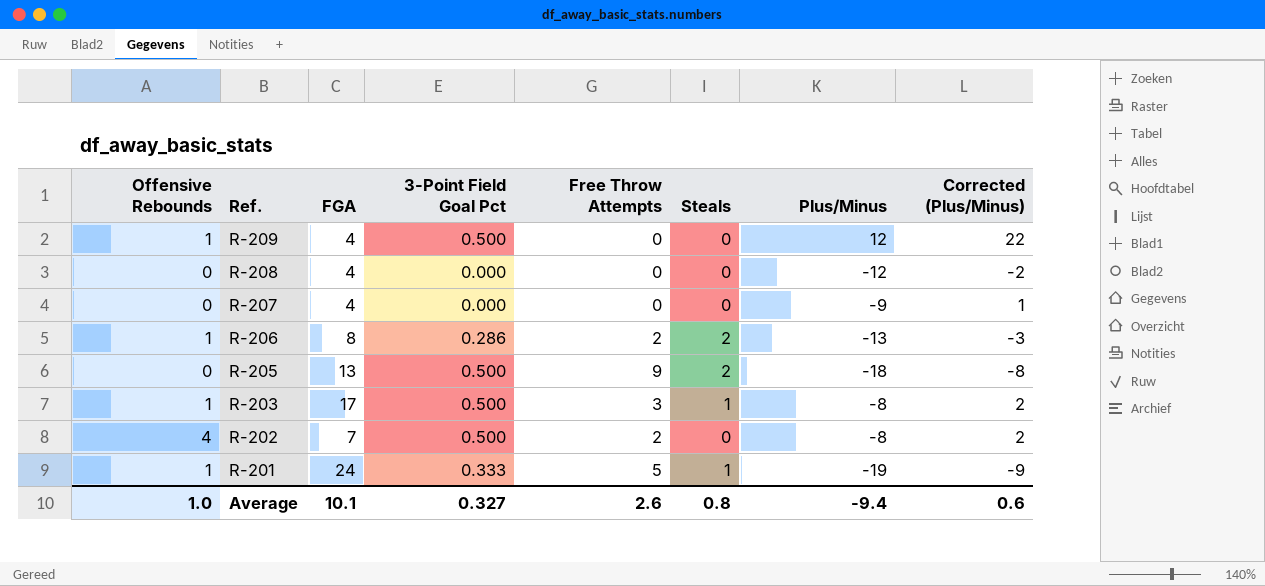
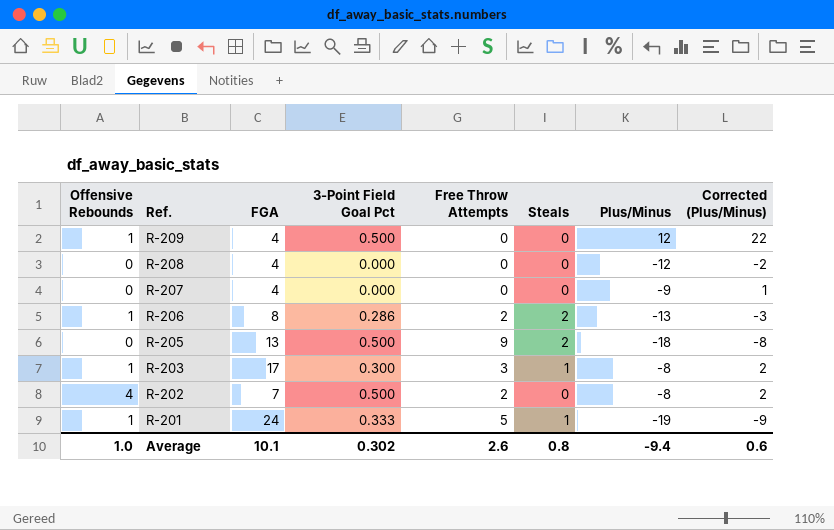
R-203 | 3-Point Field Goal Pct: 0.500 -> 0.300
Average | 3-Point Field Goal Pct: 0.327 -> 0.302

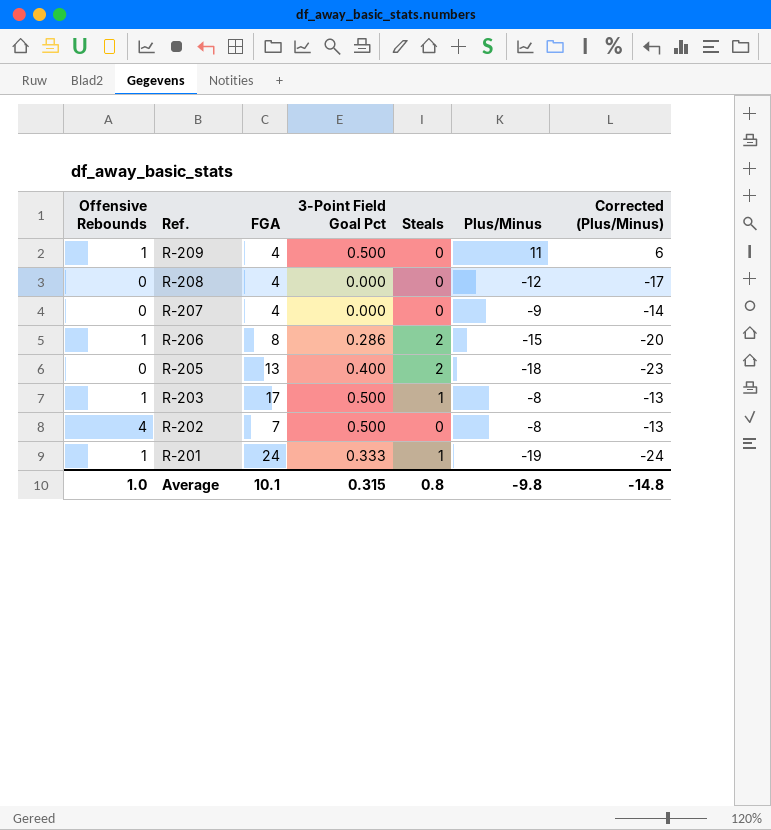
column Free Throw Attempts | position: 5 -> none
column Corrected (Plus/Minus) | formula: [Plus/Minus] + 10 -> [Plus/Minus] - 5
R-209 | Plus/Minus: 12 -> 11
R-206 | Plus/Minus: -13 -> -15
R-205 | 3-Point Field Goal Pct: 0.500 -> 0.400
R-203 | 3-Point Field Goal Pct: 0.300 -> 0.500
Average | 3-Point Field Goal Pct: 0.302 -> 0.315
Average | Plus/Minus: -9.4 -> -9.8
Average | Corrected (Plus/Minus): 0.6 -> -14.8

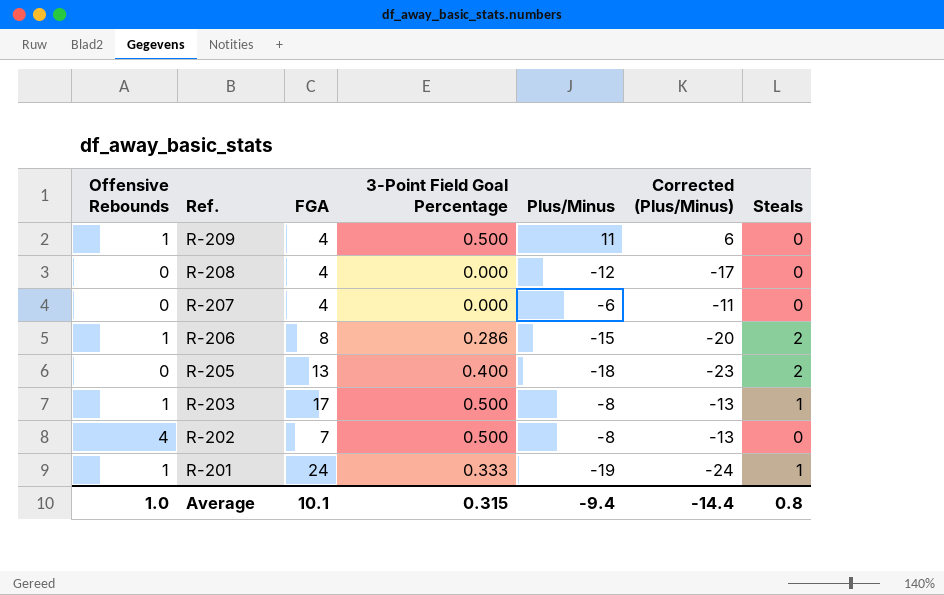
column name: 3-Point Field Goal Pct -> 3-Point Field Goal Percentage
column Steals | position: 5 -> 7
R-207 | Plus/Minus: -9 -> -6
R-207 | Corrected (Plus/Minus): -14 -> -11
Average | Plus/Minus: -9.8 -> -9.4
Average | Corrected (Plus/Minus): -14.8 -> -14.4

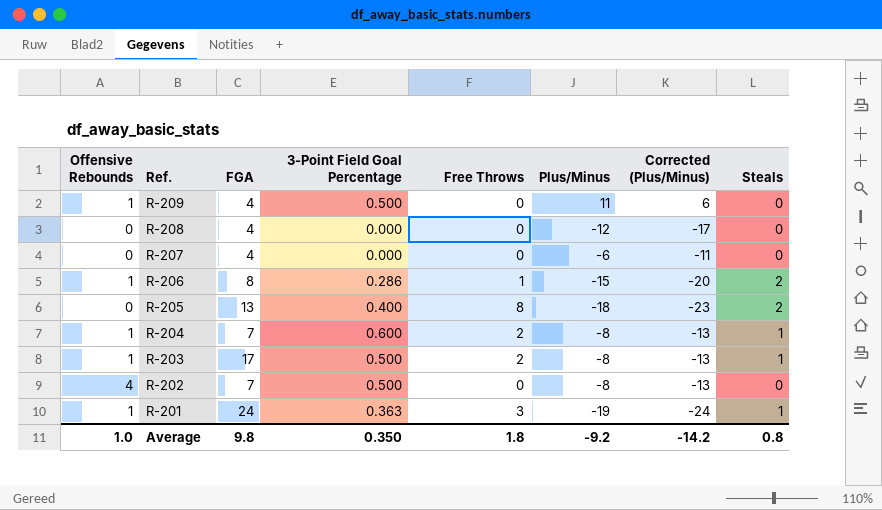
column Free Throws | position: none -> 5
row R-204: none -> 1 | 7 | 0.600 | 2 | -8 | -13 | 1
R-201 | 3-Point Field Goal Percentage: 0.333 -> 0.363
Average | FGA: 10.1 -> 9.8
Average | 3-Point Field Goal Percentage: 0.315 -> 0.350
Average | Plus/Minus: -9.4 -> -9.2
Average | Corrected (Plus/Minus): -14.4 -> -14.2

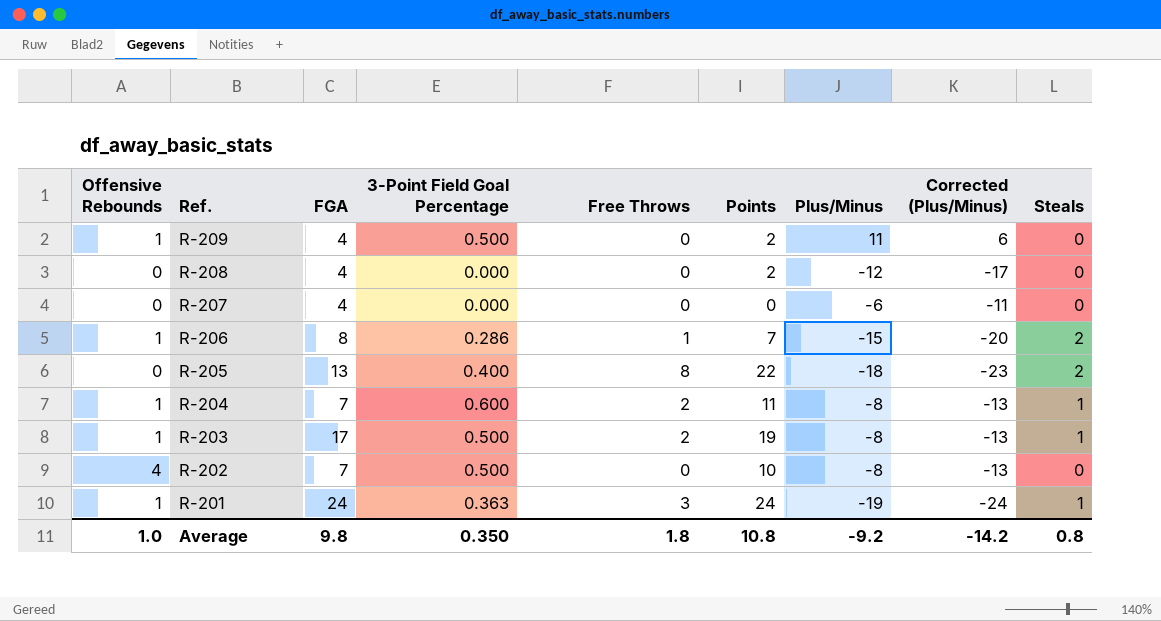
column Points | position: none -> 6

